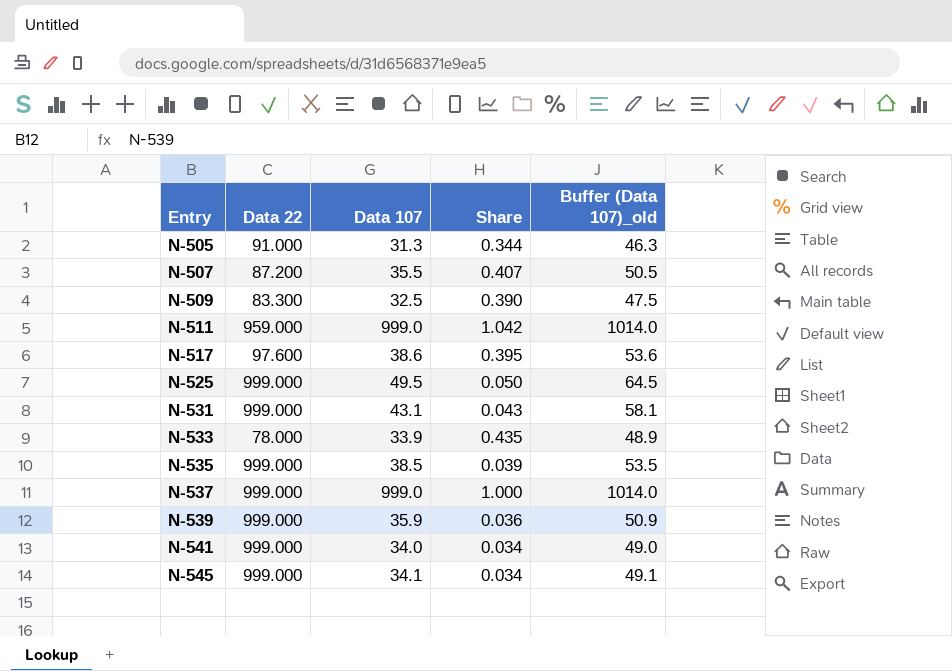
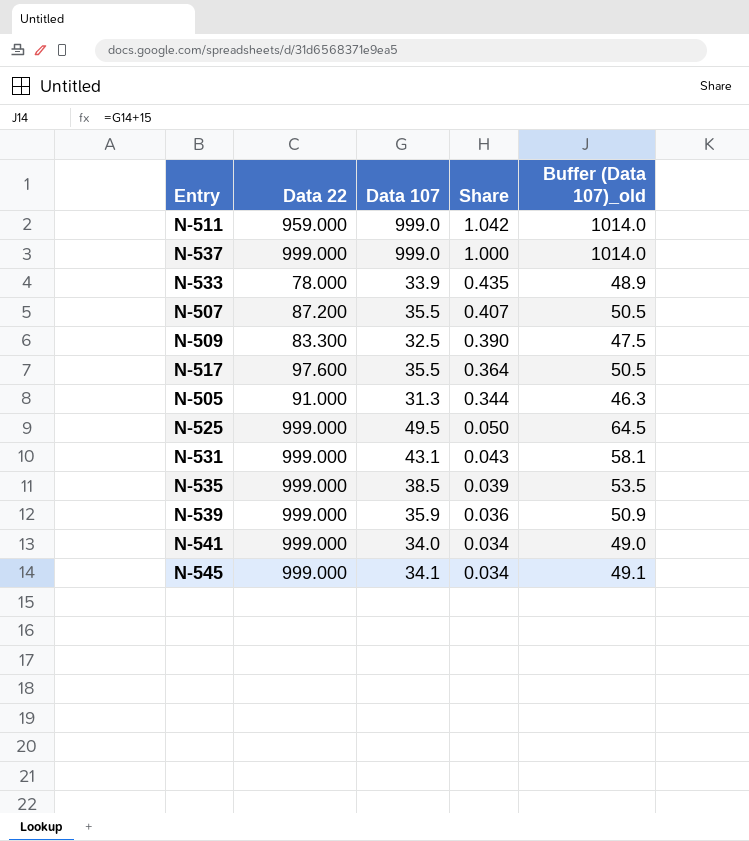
row order: Entry ascending -> Share descending
N-517 | Data 107: 38.6 -> 35.5
N-517 | Share: 0.395 -> 0.364
N-517 | Buffer (Data 107)_old: 53.6 -> 50.5

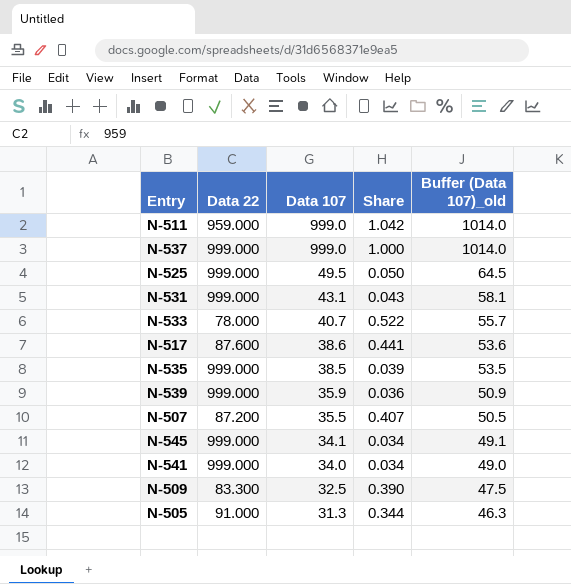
row order: Share descending -> Data 107 descending
N-533 | Data 107: 33.9 -> 40.7
N-533 | Share: 0.435 -> 0.522
N-533 | Buffer (Data 107)_old: 48.9 -> 55.7
N-517 | Data 22: 97.600 -> 87.600
N-517 | Data 107: 35.5 -> 38.6
N-517 | Share: 0.364 -> 0.441
N-517 | Buffer (Data 107)_old: 50.5 -> 53.6

